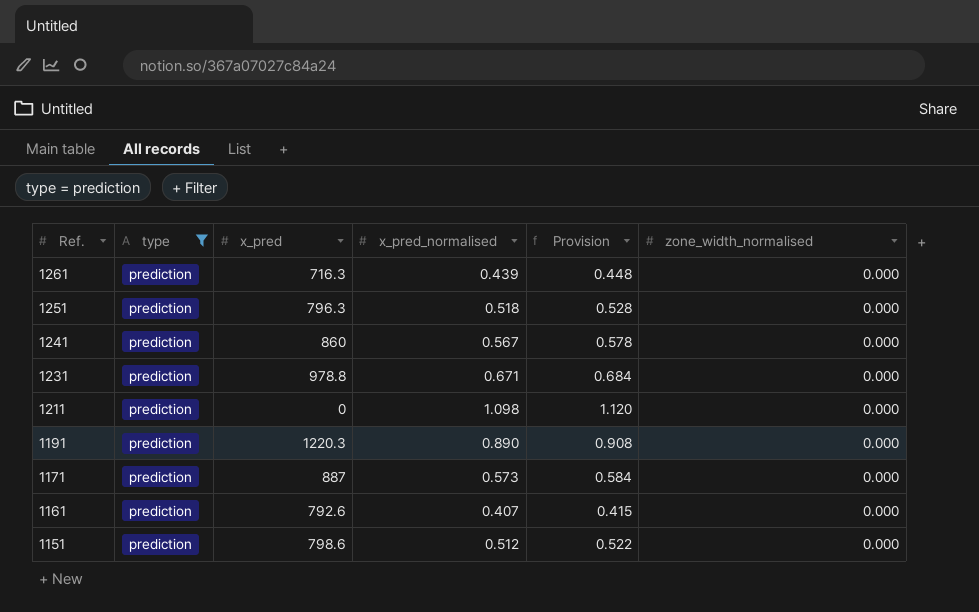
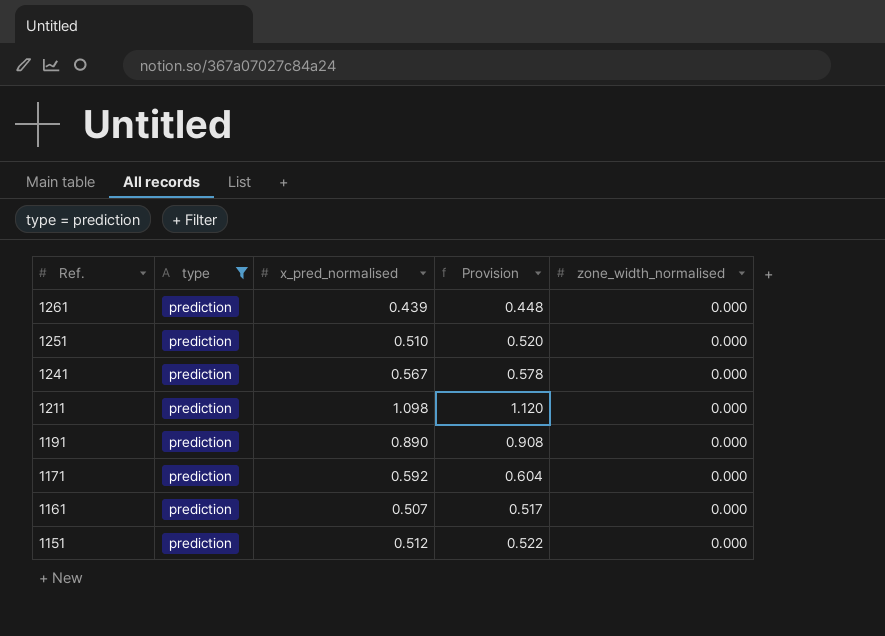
column x_pred | position: 3 -> none
row 1231: prediction | 978.8 | 0.671 | 0.684 | 0.000 -> none
1251 | x_pred_normalised: 0.518 -> 0.510
1251 | Provision: 0.528 -> 0.520
1171 | x_pred_normalised: 0.573 -> 0.592
1171 | Provision: 0.584 -> 0.604
1161 | x_pred_normalised: 0.407 -> 0.507
1161 | Provision: 0.415 -> 0.517

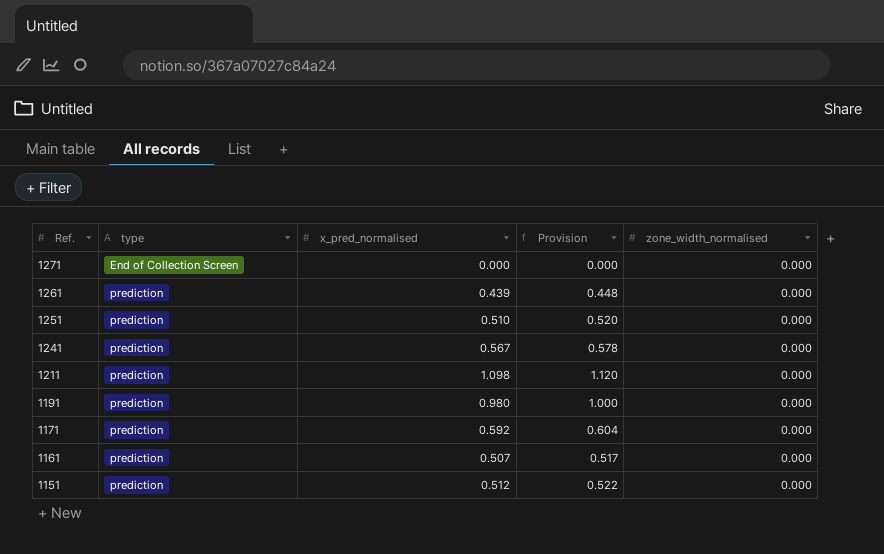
filter: type = prediction -> none
1191 | x_pred_normalised: 0.890 -> 0.980
1191 | Provision: 0.908 -> 1.000

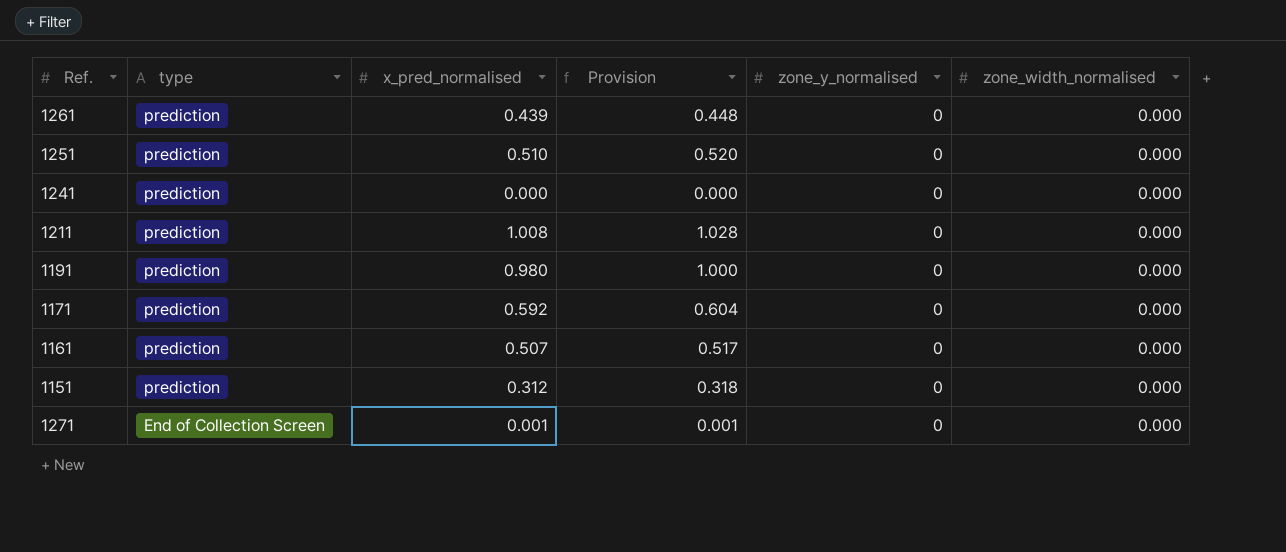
row order: Ref. descending -> type descending
column zone_y_normalised | position: none -> 5
1241 | x_pred_normalised: 0.567 -> 0.000
1241 | Provision: 0.578 -> 0.000
1211 | x_pred_normalised: 1.098 -> 1.008
1211 | Provision: 1.120 -> 1.028
1151 | x_pred_normalised: 0.512 -> 0.312
1151 | Provision: 0.522 -> 0.318
1271 | x_pred_normalised: 0.000 -> 0.001
1271 | Provision: 0.000 -> 0.001

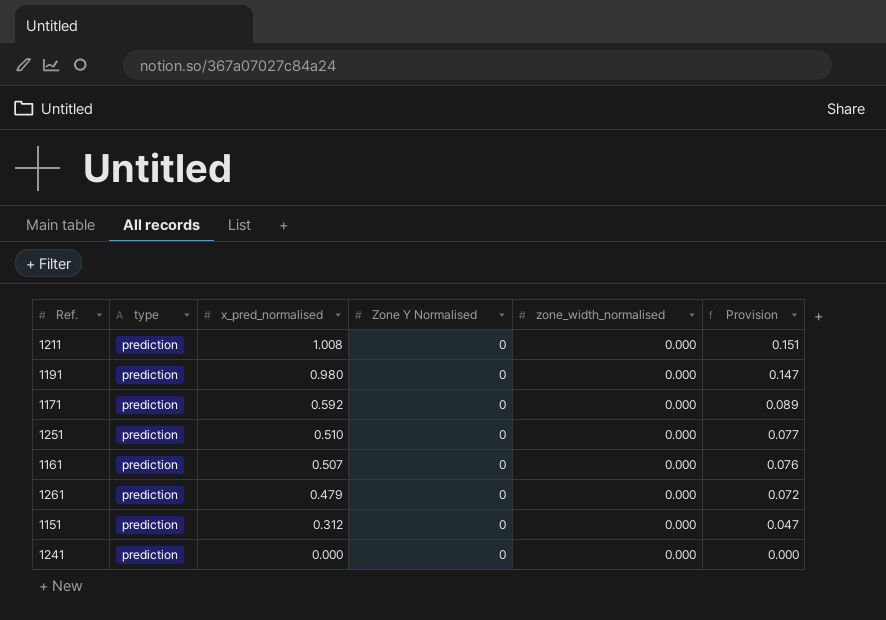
row order: type descending -> x_pred_normalised descending
column name: zone_y_normalised -> Zone Y Normalised
column Provision | formula: [x_pred_normalised] * 1.02 -> [x_pred_normalised] * 0.15
column Provision | position: 4 -> 6
row 1271: End of Collection Screen | 0.001 | 0.001 | 0 | 0.000 -> none
1261 | x_pred_normalised: 0.439 -> 0.479

